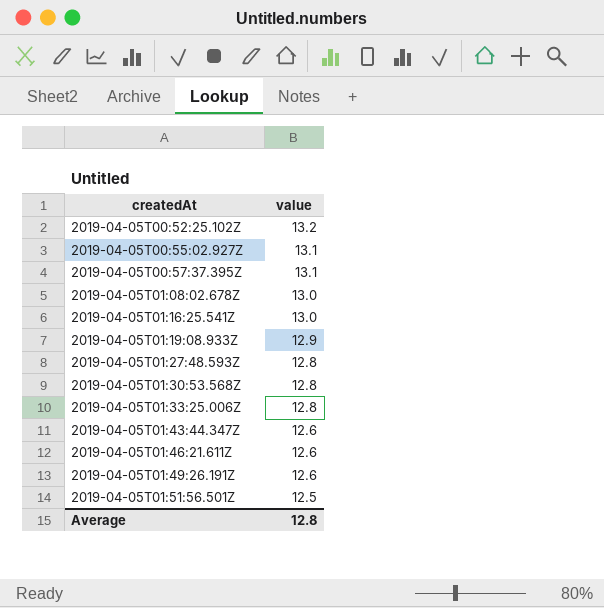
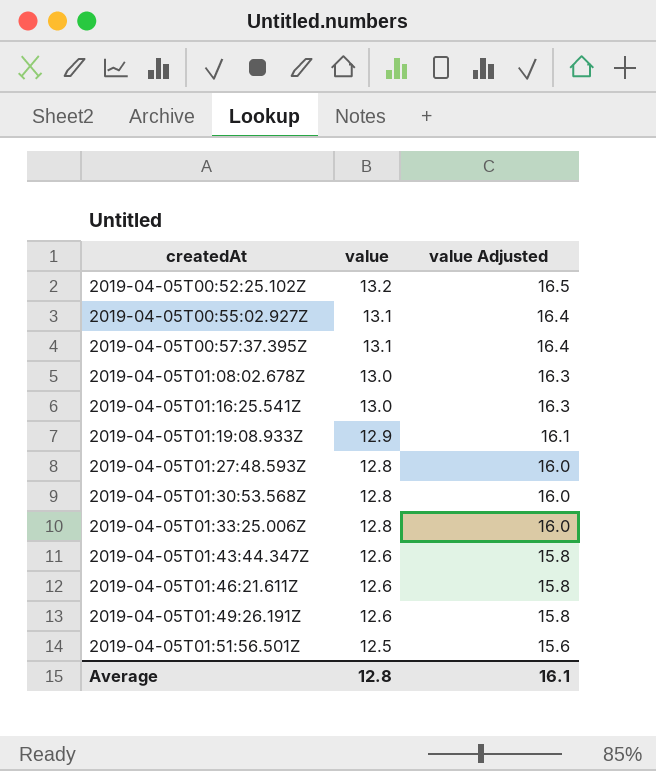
column value Adjusted | formula: none -> [value] * 1.25

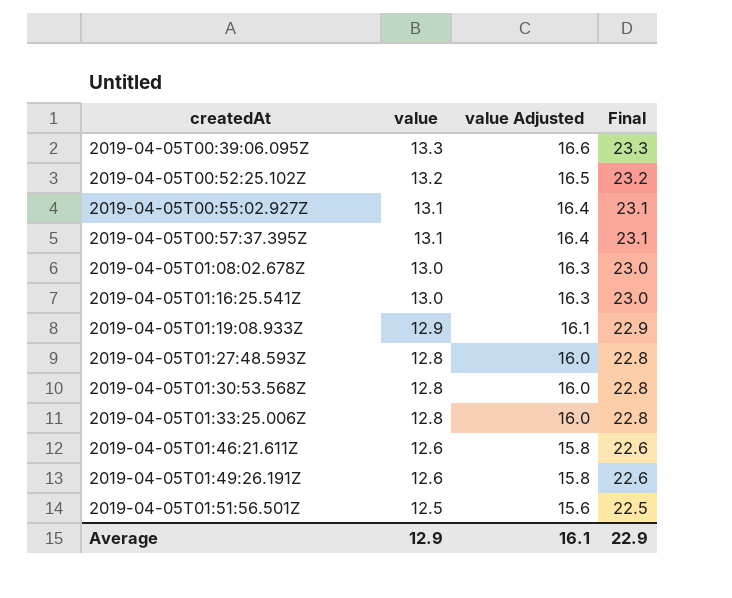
column Final | formula: none -> [value] + 10
row 2019-04-05T01:43:44.347Z: 12.6 | 15.8 -> none
row 2019-04-05T00:39:06.095Z: none -> 13.3 | 16.6 | 23.3
Average | value: 12.8 -> 12.9

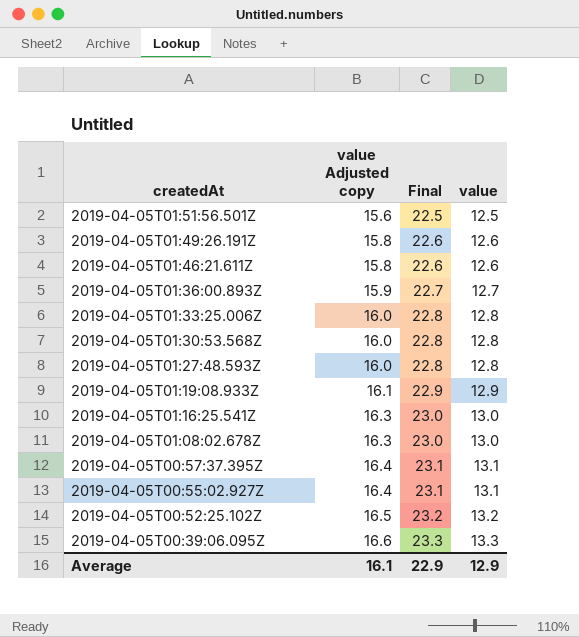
row order: createdAt ascending -> createdAt descending
column name: value Adjusted -> value Adjusted copy
column value | position: 2 -> 4
row 2019-04-05T01:36:00.893Z: none -> 15.9 | 22.7 | 12.7

